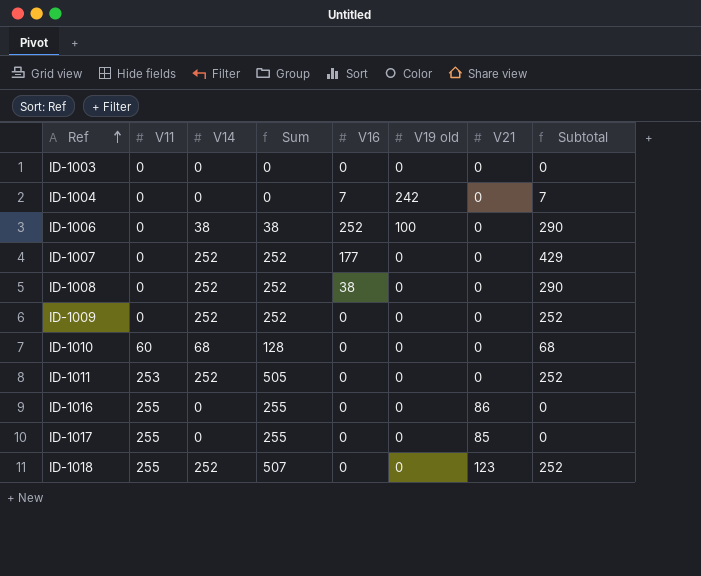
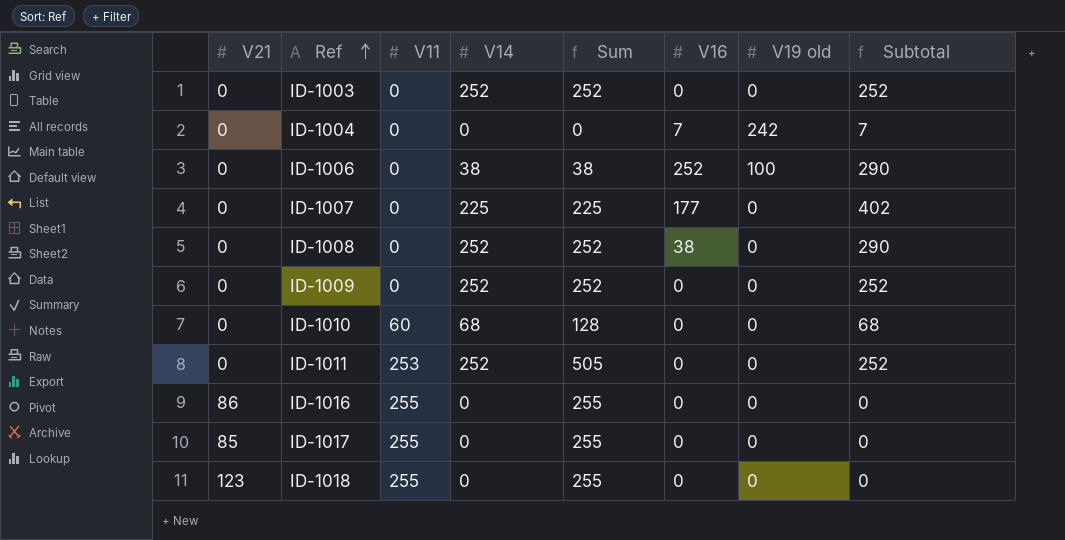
column V21 | position: 7 -> 1
ID-1003 | V14: 0 -> 252
ID-1003 | Sum: 0 -> 252
ID-1003 | Subtotal: 0 -> 252
ID-1007 | V14: 252 -> 225
ID-1007 | Sum: 252 -> 225
ID-1007 | Subtotal: 429 -> 402
ID-1018 | V14: 252 -> 0
ID-1018 | Sum: 507 -> 255
ID-1018 | Subtotal: 252 -> 0

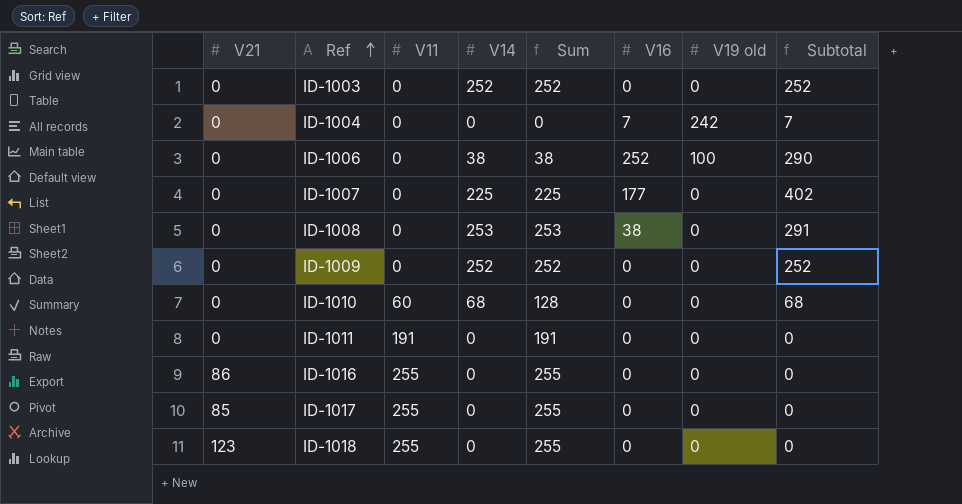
ID-1008 | V14: 252 -> 253
ID-1008 | Sum: 252 -> 253
ID-1008 | Subtotal: 290 -> 291
ID-1011 | V11: 253 -> 191
ID-1011 | V14: 252 -> 0
ID-1011 | Sum: 505 -> 191
ID-1011 | Subtotal: 252 -> 0

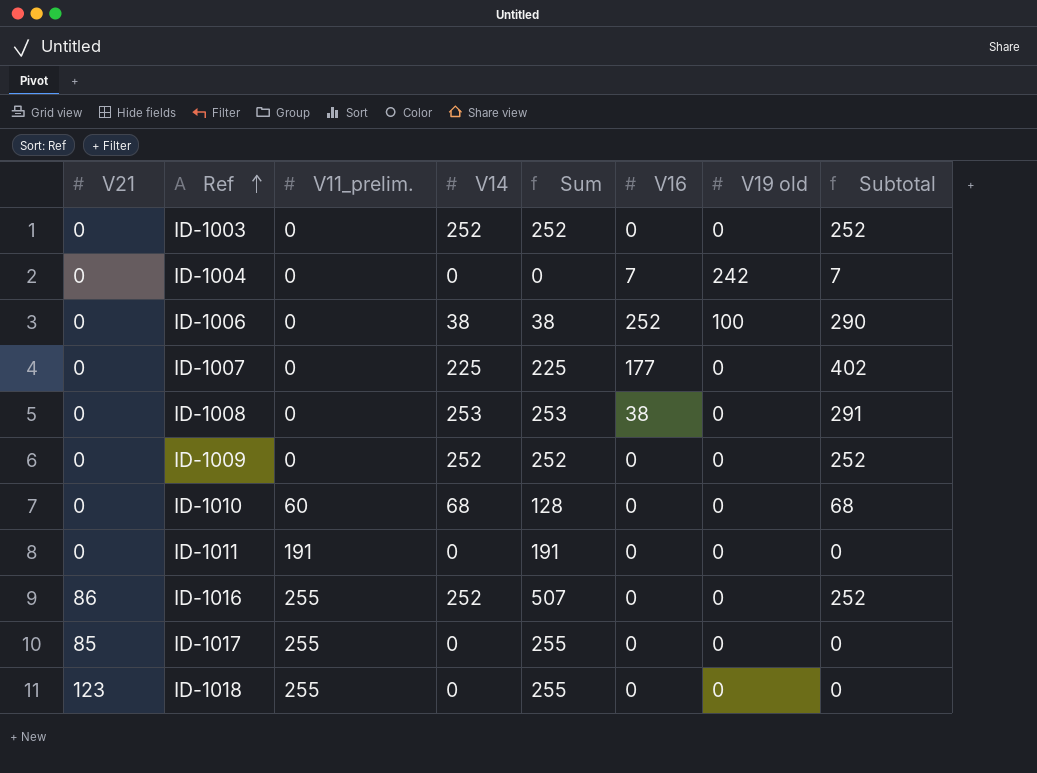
column name: V11 -> V11_prelim.
ID-1016 | V14: 0 -> 252
ID-1016 | Sum: 255 -> 507
ID-1016 | Subtotal: 0 -> 252

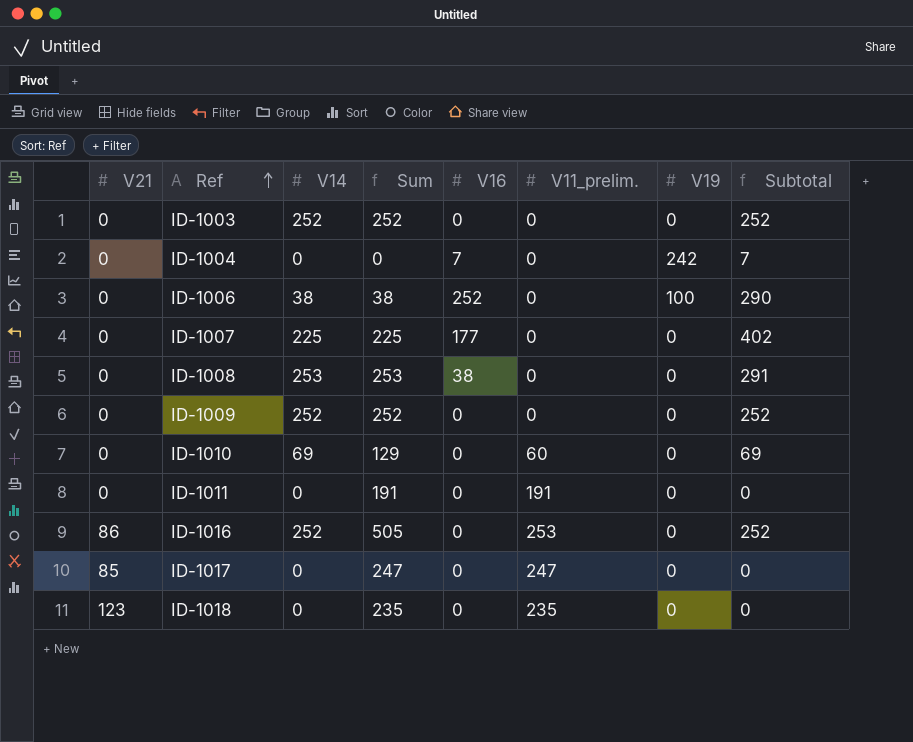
column V11_prelim. | position: 3 -> 6
column name: V19 old -> V19
ID-1010 | V14: 68 -> 69
ID-1010 | Sum: 128 -> 129
ID-1010 | Subtotal: 68 -> 69
ID-1016 | Sum: 507 -> 505
ID-1016 | V11_prelim.: 255 -> 253
ID-1017 | Sum: 255 -> 247
ID-1017 | V11_prelim.: 255 -> 247
ID-1018 | Sum: 255 -> 235
ID-1018 | V11_prelim.: 255 -> 235

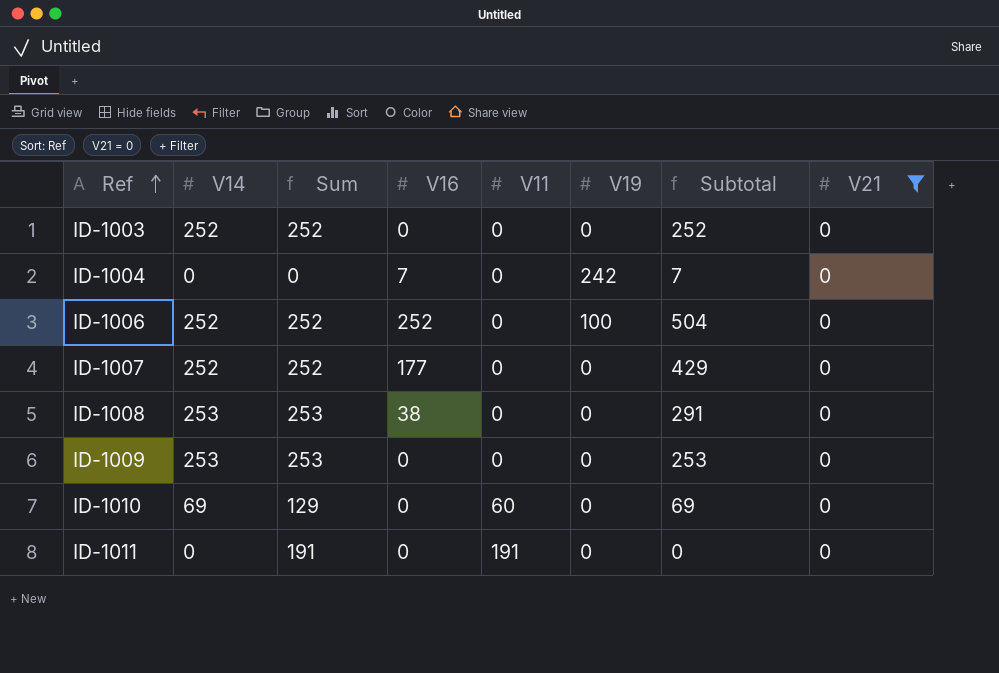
filter: none -> V21 = 0
column name: V11_prelim. -> V11
column V21 | position: 1 -> 8
ID-1006 | V14: 38 -> 252
ID-1006 | Sum: 38 -> 252
ID-1006 | Subtotal: 290 -> 504
ID-1007 | V14: 225 -> 252
ID-1007 | Sum: 225 -> 252
ID-1007 | Subtotal: 402 -> 429
ID-1009 | V14: 252 -> 253
ID-1009 | Sum: 252 -> 253
ID-1009 | Subtotal: 252 -> 253

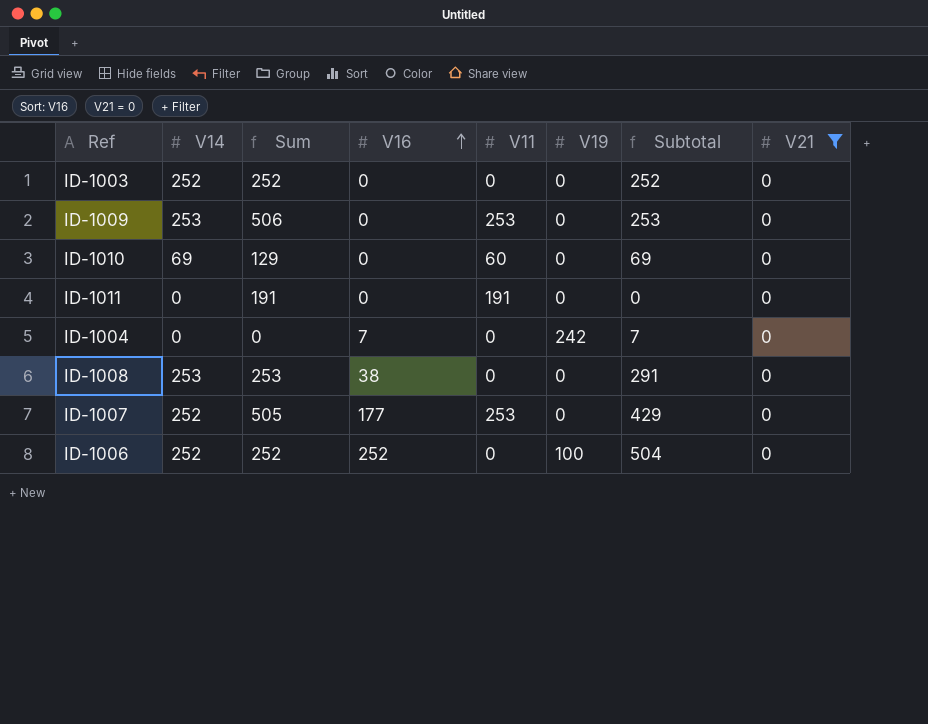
row order: Ref ascending -> V16 ascending
ID-1009 | Sum: 253 -> 506
ID-1009 | V11: 0 -> 253
ID-1007 | Sum: 252 -> 505
ID-1007 | V11: 0 -> 253

